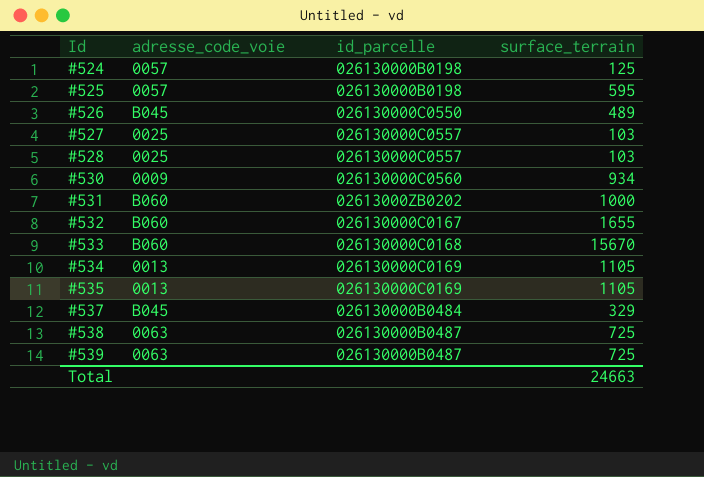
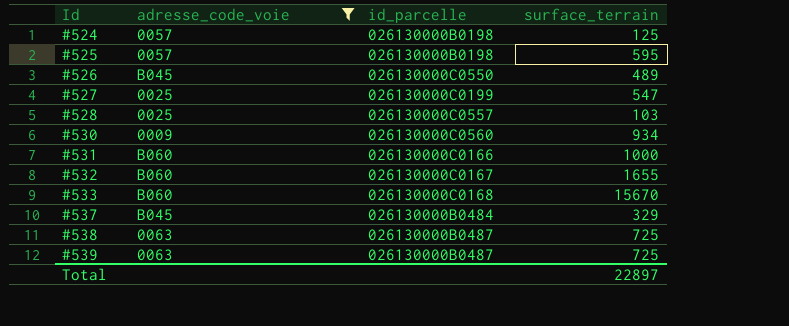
filter: none -> adresse_code_voie != 0013
#527 | id_parcelle: 026130000C0557 -> 026130000C0199
#527 | surface_terrain: 103 -> 547
#531 | id_parcelle: 02613000ZB0202 -> 026130000C0166
Total | surface_terrain: 24663 -> 22897

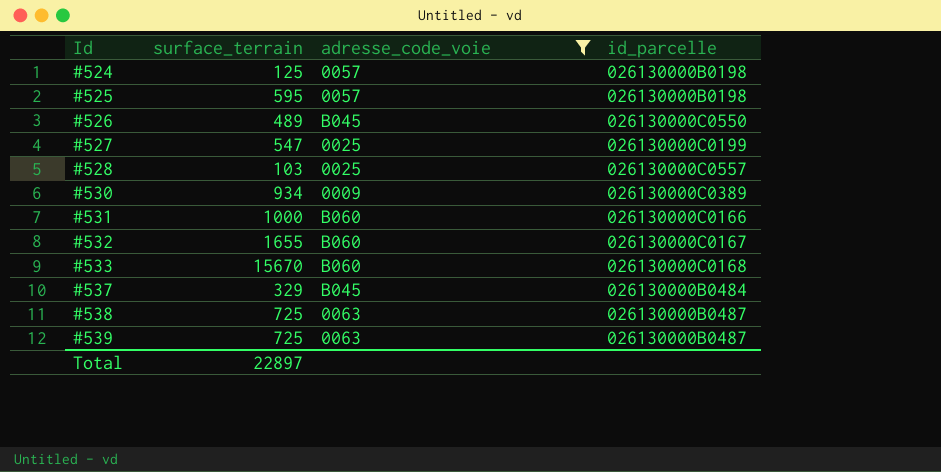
column surface_terrain | position: 4 -> 2
#530 | id_parcelle: 026130000C0560 -> 026130000C0389

